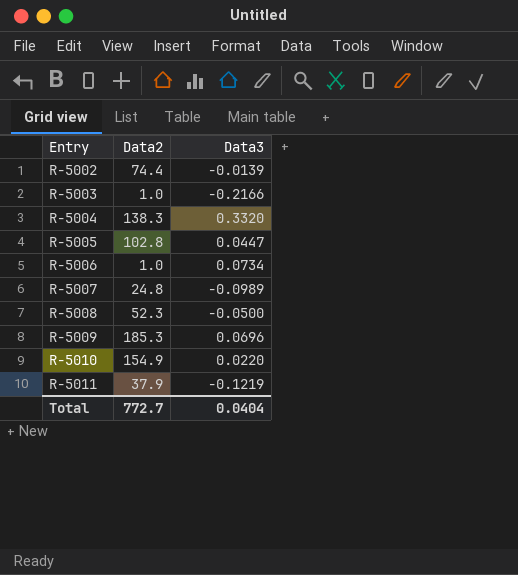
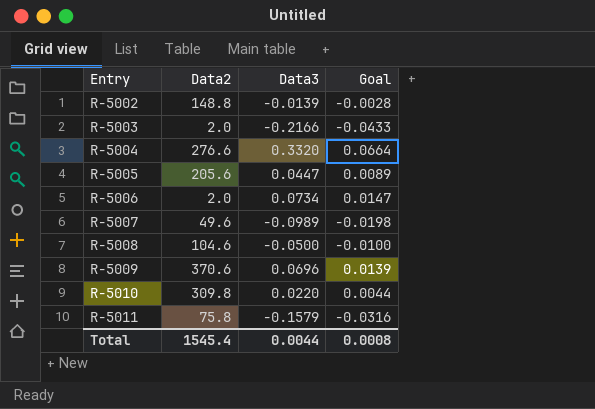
column Goal | formula: none -> [Data3] * 0.2
R-5002 | Data2: 74.4 -> 148.8
R-5003 | Data2: 1.0 -> 2.0
R-5004 | Data2: 138.3 -> 276.6
R-5005 | Data2: 102.8 -> 205.6
R-5006 | Data2: 1.0 -> 2.0
R-5007 | Data2: 24.8 -> 49.6
R-5008 | Data2: 52.3 -> 104.6
R-5009 | Data2: 185.3 -> 370.6
R-5010 | Data2: 154.9 -> 309.8
R-5011 | Data2: 37.9 -> 75.8
R-5011 | Data3: -0.1219 -> -0.1579
Total | Data2: 772.7 -> 1545.4
Total | Data3: 0.0404 -> 0.0044

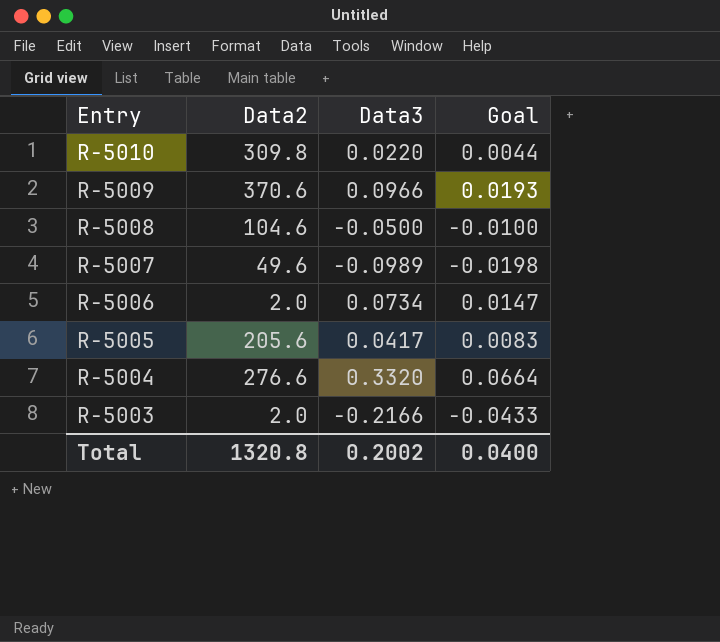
row order: Entry ascending -> Entry descending
row R-5002: 148.8 | -0.0139 | -0.0028 -> none
row R-5011: 75.8 | -0.1579 | -0.0316 -> none
R-5009 | Data3: 0.0696 -> 0.0966
R-5009 | Goal: 0.0139 -> 0.0193
R-5005 | Data3: 0.0447 -> 0.0417
R-5005 | Goal: 0.0089 -> 0.0083
Total | Data2: 1545.4 -> 1320.8
Total | Data3: 0.0044 -> 0.2002
Total | Goal: 0.0008 -> 0.0400

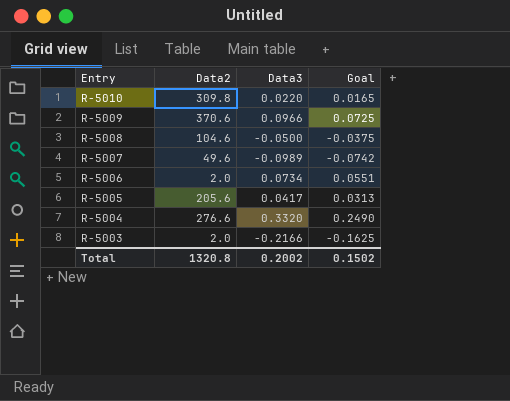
column Goal | formula: [Data3] * 0.2 -> [Data3] * 0.75
Total | Goal: 0.0400 -> 0.1502

